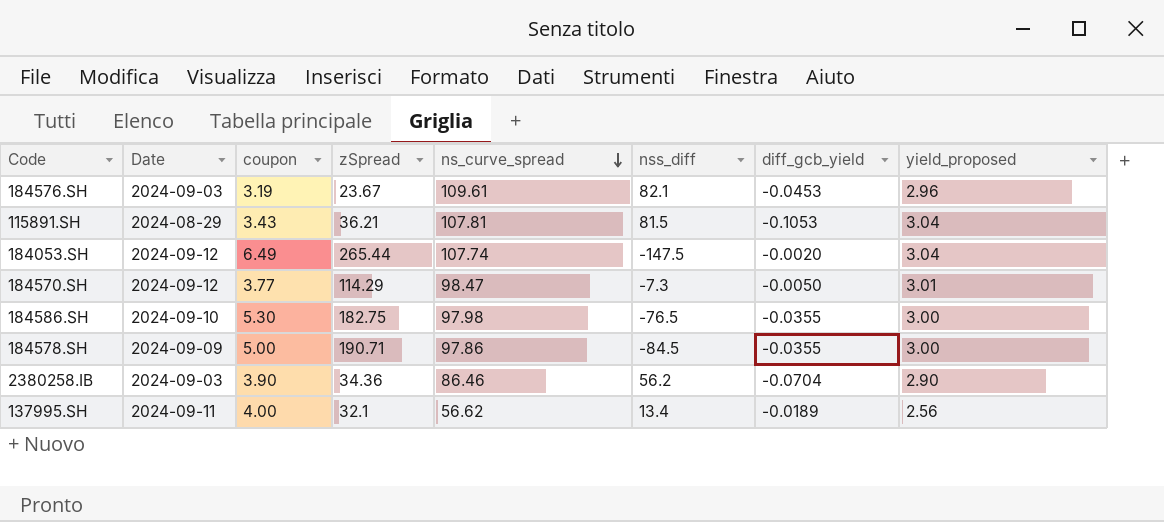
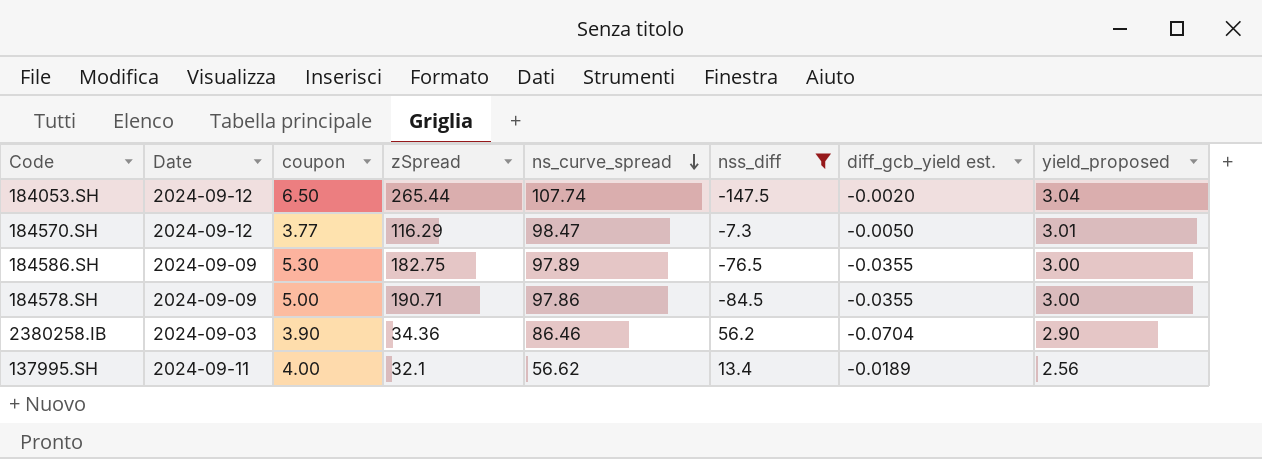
filter: none -> nss_diff <= 56.2
column name: diff_gcb_yield -> diff_gcb_yield est.
184053.SH | coupon: 6.49 -> 6.50
184570.SH | zSpread: 114.29 -> 116.29
184586.SH | Date: 2024-09-10 -> 2024-09-09
184586.SH | ns_curve_spread: 97.98 -> 97.89

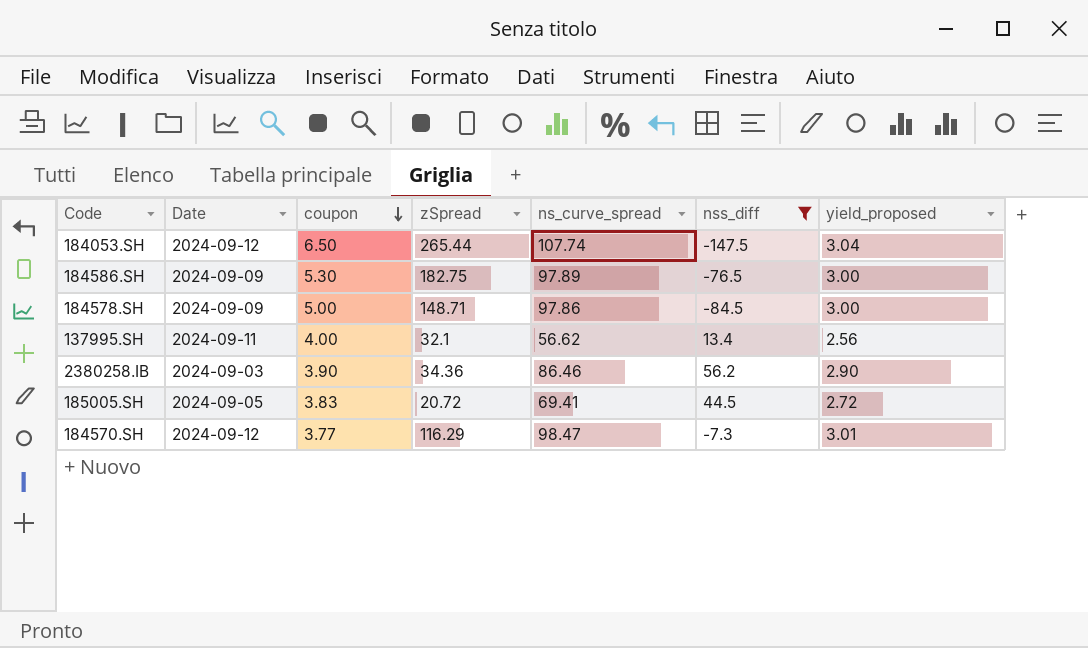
row order: ns_curve_spread descending -> coupon descending
column diff_gcb_yield est. | position: 7 -> none
184578.SH | zSpread: 190.71 -> 148.71
row 185005.SH: none -> 2024-09-05 | 3.83 | 20.72 | 69.41 | 44.5 | 2.72

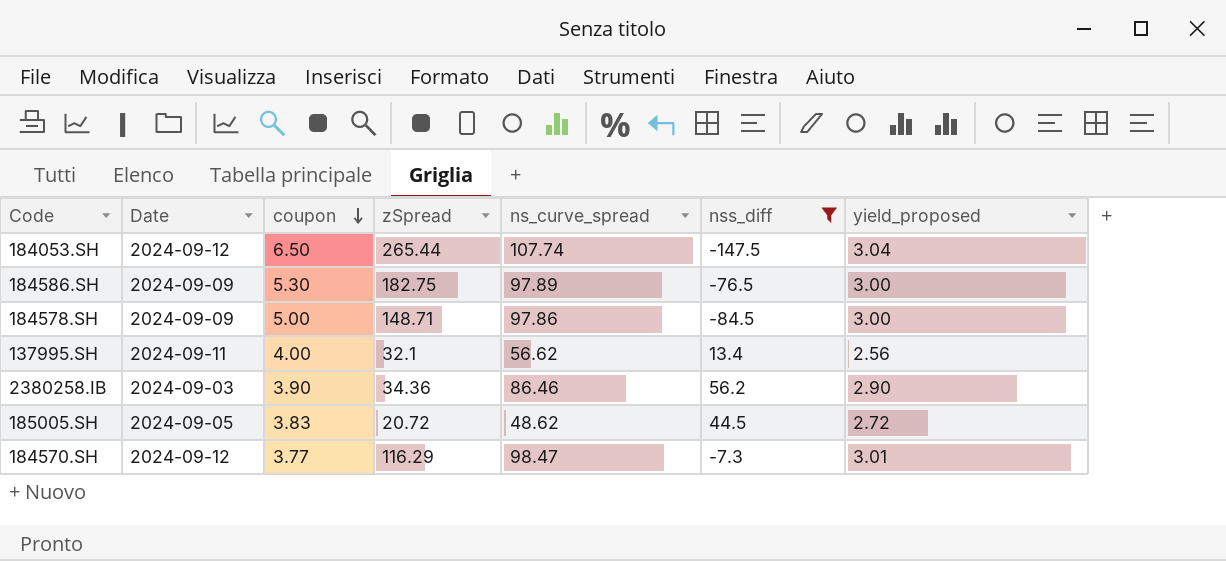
185005.SH | ns_curve_spread: 69.41 -> 48.62

